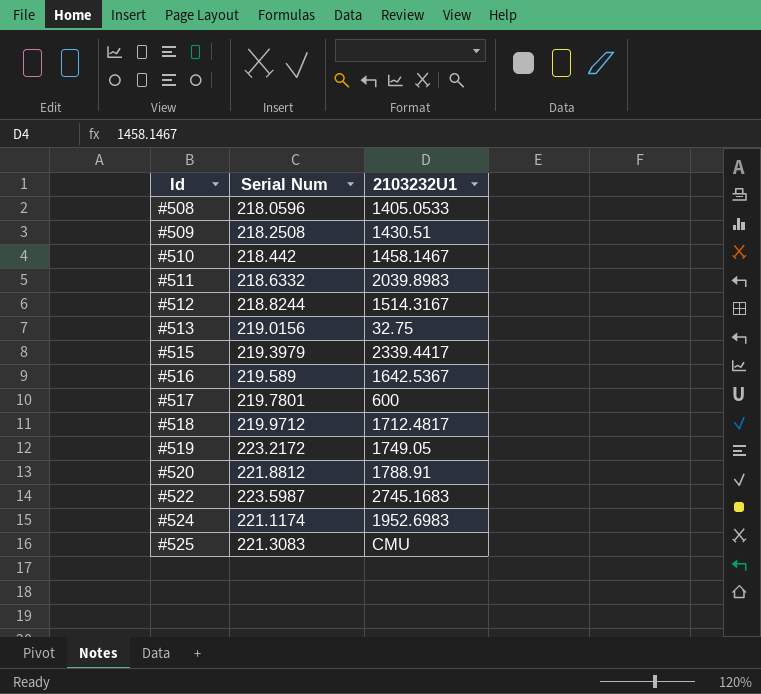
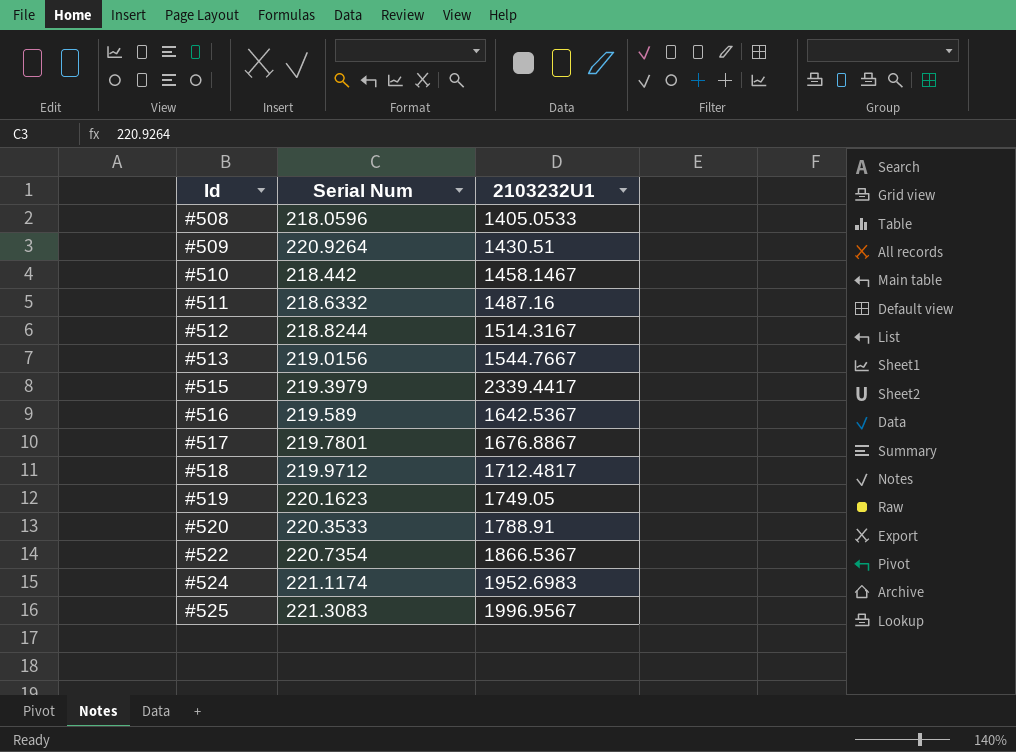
#509 | Serial Num: 218.2508 -> 220.9264
#511 | 2103232U1: 2039.8983 -> 1487.16
#513 | 2103232U1: 32.75 -> 1544.7667
#517 | 2103232U1: 600 -> 1676.8867
#519 | Serial Num: 223.2172 -> 220.1623
#520 | Serial Num: 221.8812 -> 220.3533
#522 | Serial Num: 223.5987 -> 220.7354
#522 | 2103232U1: 2745.1683 -> 1866.5367
#525 | 2103232U1: CMU -> 1996.9567

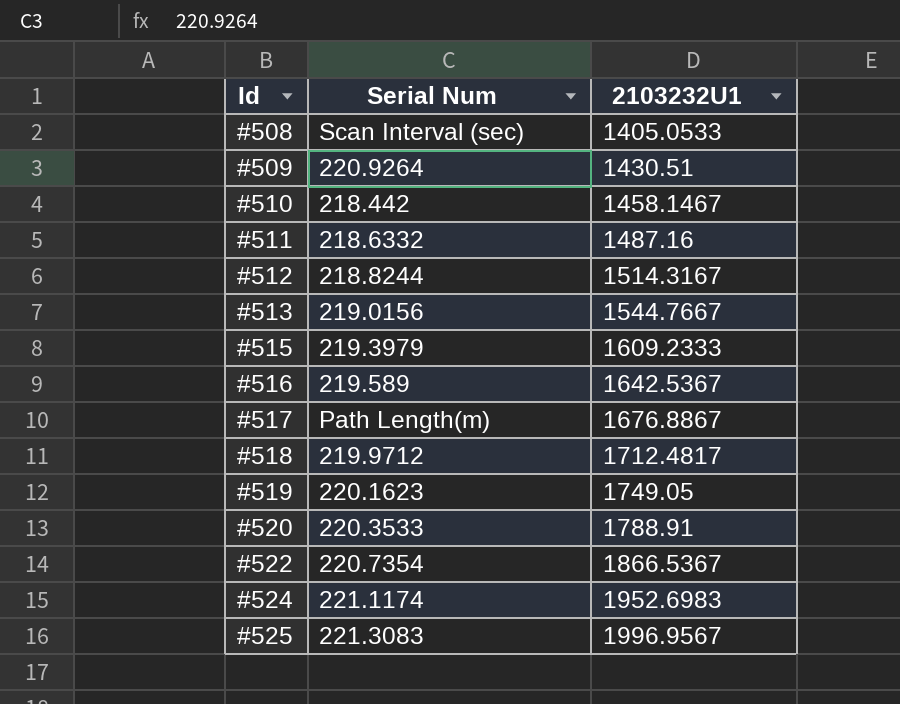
#508 | Serial Num: 218.0596 -> Scan Interval (sec)
#515 | 2103232U1: 2339.4417 -> 1609.2333
#517 | Serial Num: 219.7801 -> Path Length(m)

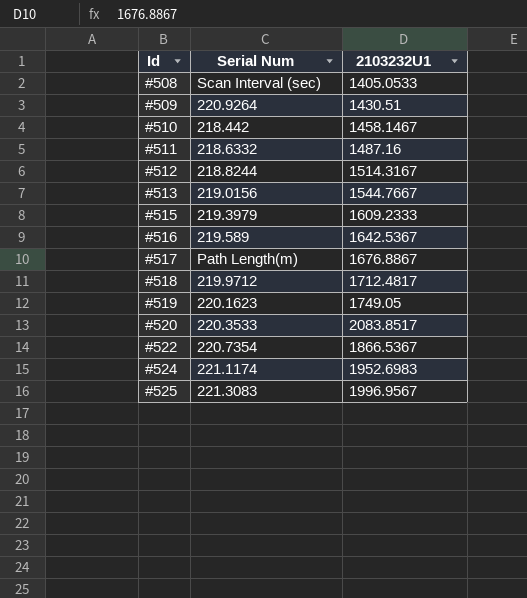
#520 | 2103232U1: 1788.91 -> 2083.8517

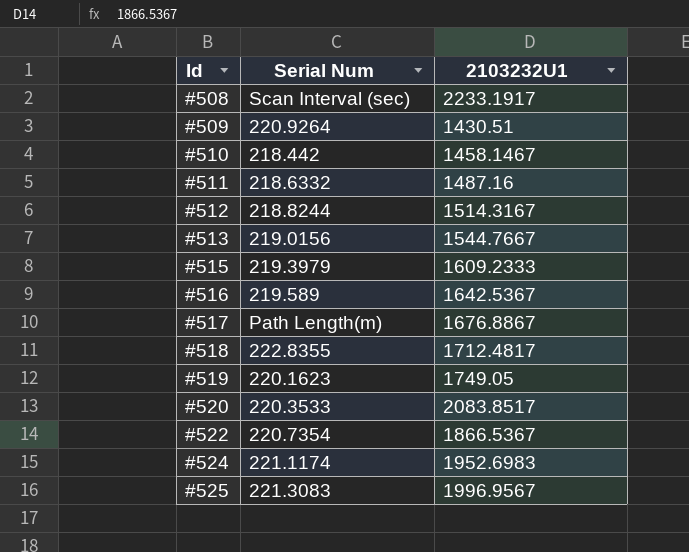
#508 | 2103232U1: 1405.0533 -> 2233.1917
#518 | Serial Num: 219.9712 -> 222.8355

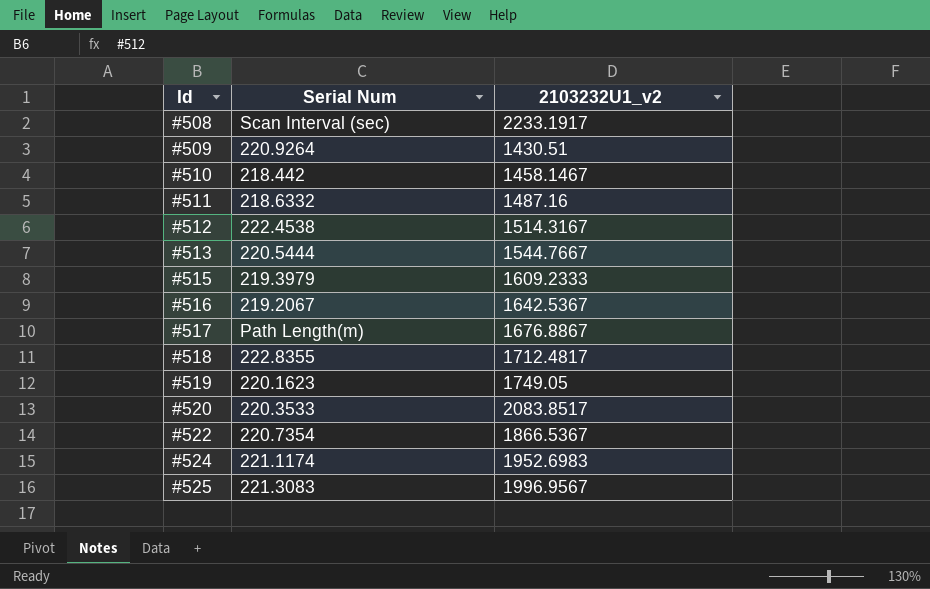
column name: 2103232U1 -> 2103232U1_v2
#512 | Serial Num: 218.8244 -> 222.4538
#513 | Serial Num: 219.0156 -> 220.5444
#516 | Serial Num: 219.589 -> 219.2067

